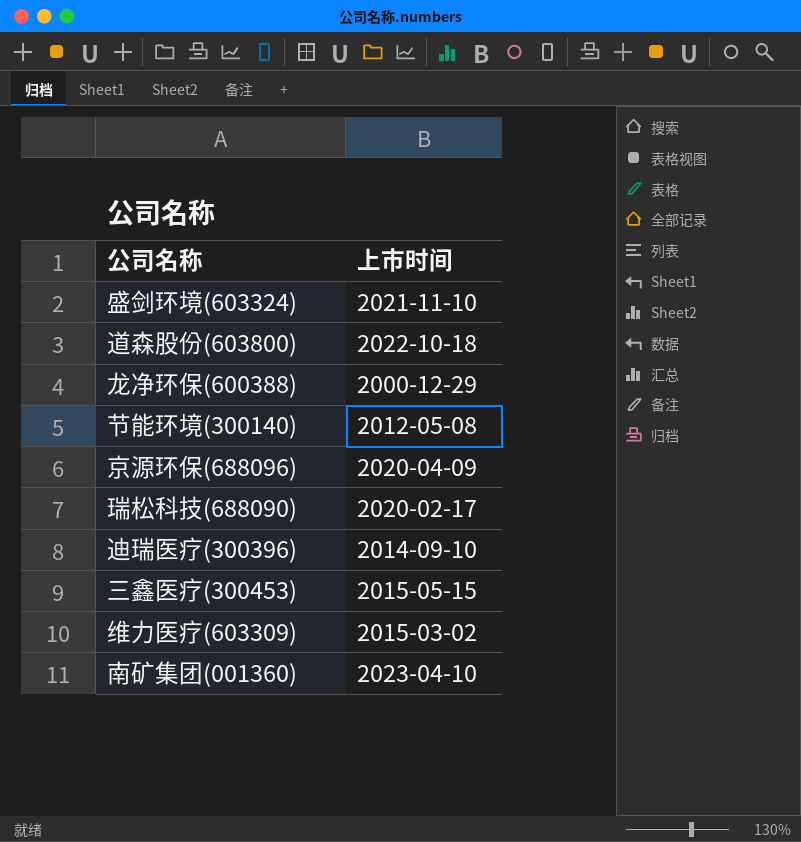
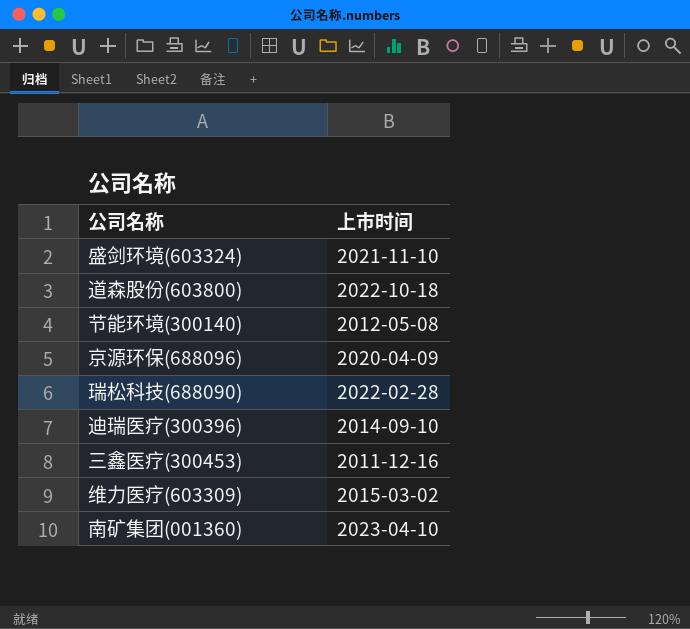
row 龙净环保(600388): 2000-12-29 -> none
瑞松科技(688090) | 上市时间: 2020-02-17 -> 2022-02-28
三鑫医疗(300453) | 上市时间: 2015-05-15 -> 2011-12-16

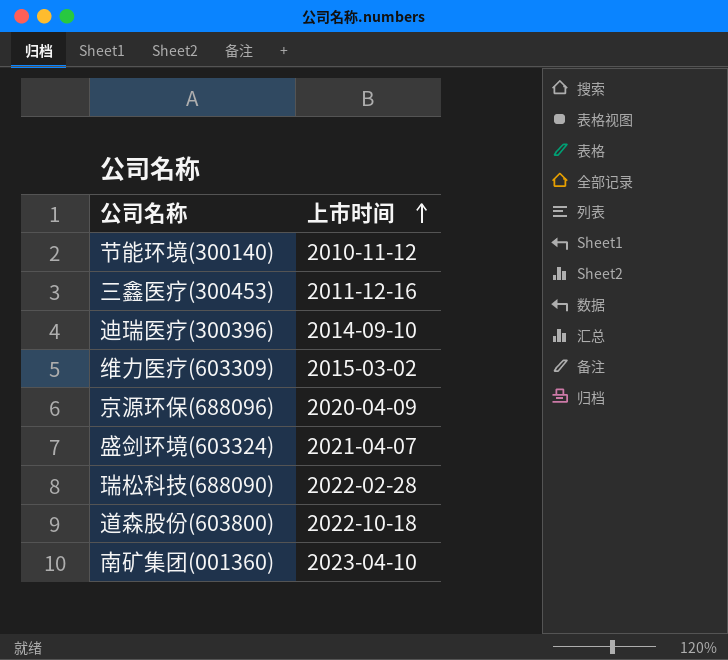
row order: none -> 上市时间 ascending
节能环境(300140) | 上市时间: 2012-05-08 -> 2010-11-12
盛剑环境(603324) | 上市时间: 2021-11-10 -> 2021-04-07

